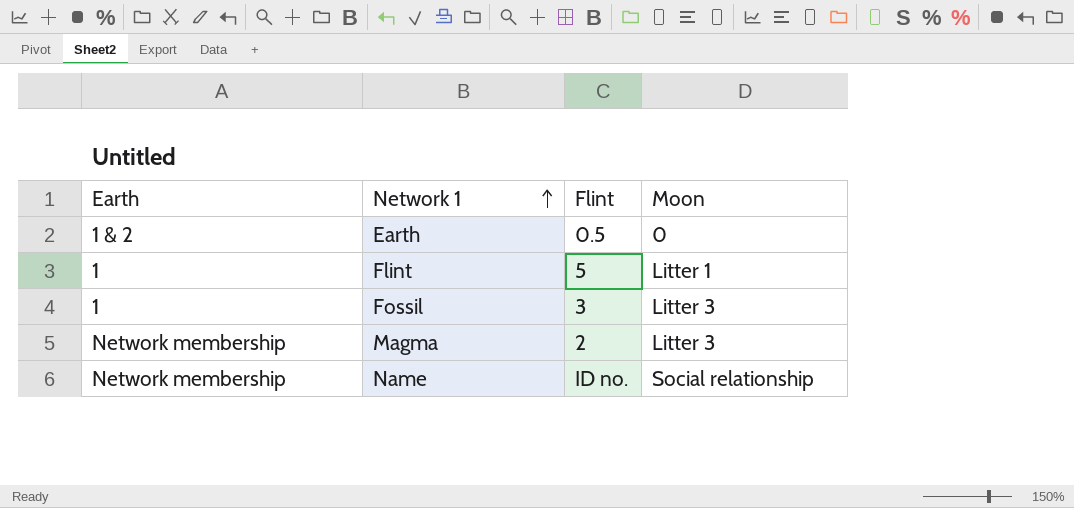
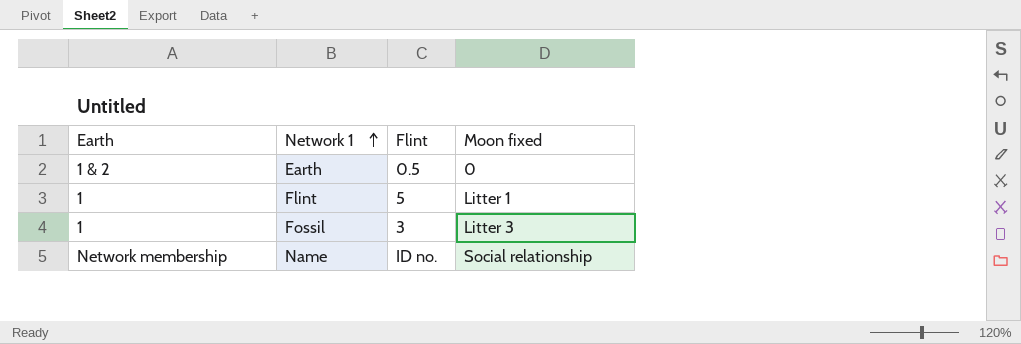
column name: Moon -> Moon fixed
row Magma: Network membership | 2 | Litter 3 -> none

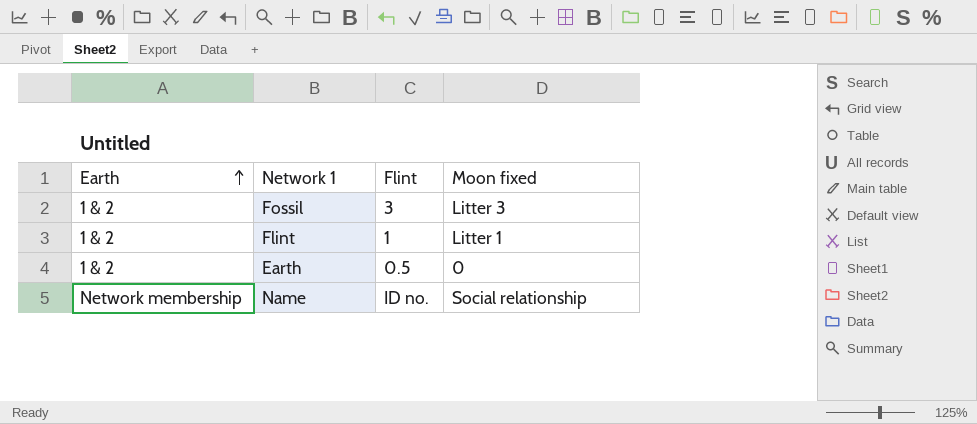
row order: Network 1 ascending -> Earth ascending
Fossil | Earth: 1 -> 1 & 2
Flint | Earth: 1 -> 1 & 2
Flint | Flint: 5 -> 1

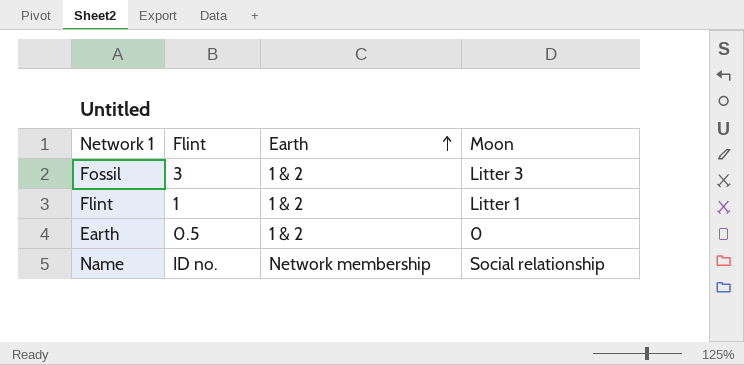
column Earth | position: 1 -> 3
column name: Moon fixed -> Moon

